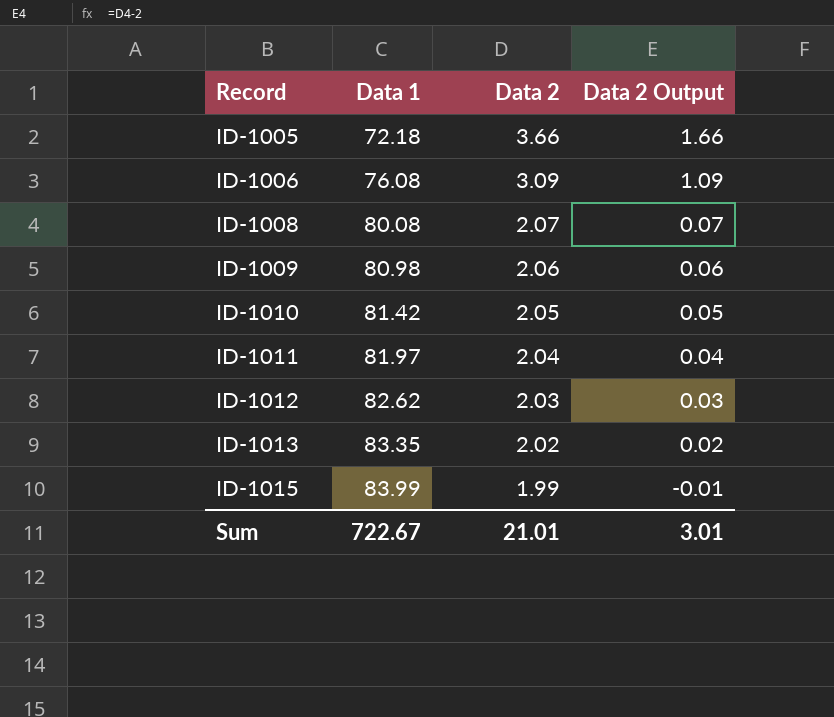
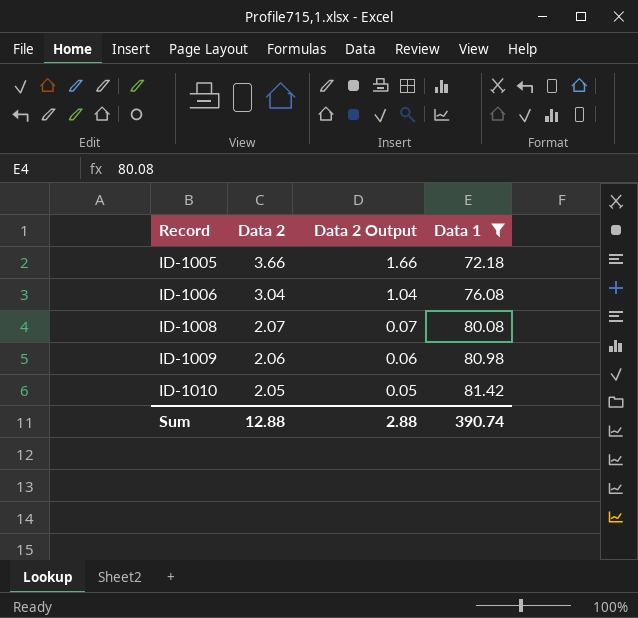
filter: none -> Data 1 <= 81.42
column Data 1 | position: 2 -> 4
ID-1006 | Data 2: 3.09 -> 3.04
ID-1006 | Data 2 Output: 1.09 -> 1.04
Sum | Data 2: 21.01 -> 12.88
Sum | Data 2 Output: 3.01 -> 2.88
Sum | Data 1: 722.67 -> 390.74

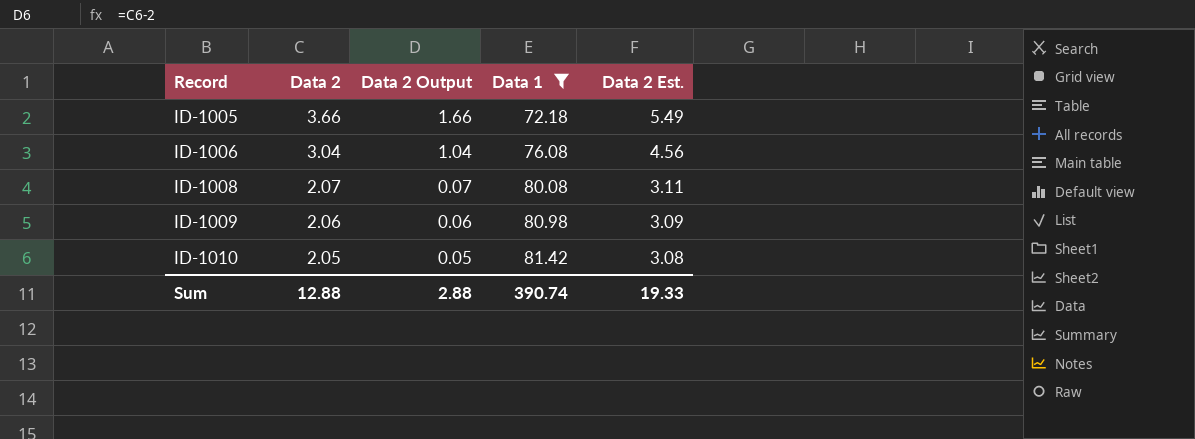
column Data 2 Est. | formula: none -> [Data 2] * 1.5

